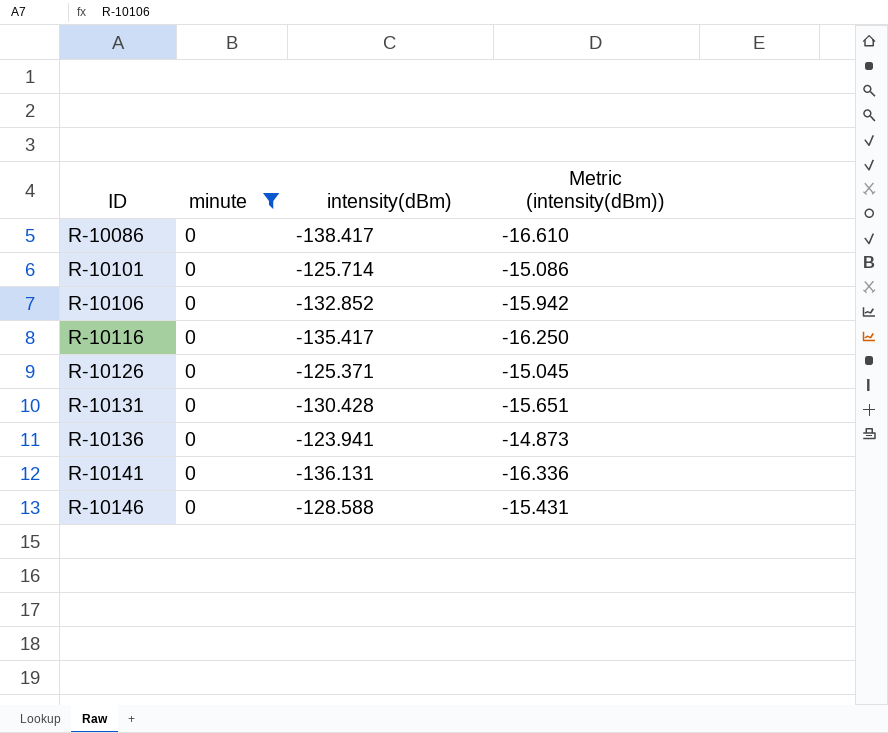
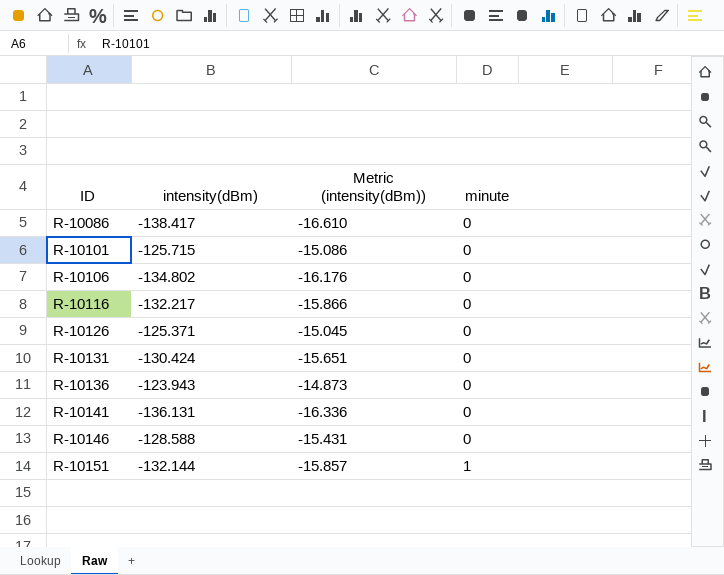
filter: minute = 0 -> none
column minute | position: 2 -> 4
R-10101 | intensity(dBm): -125.714 -> -125.715
R-10106 | intensity(dBm): -132.852 -> -134.802
R-10106 | Metric (intensity(dBm)): -15.942 -> -16.176
R-10116 | intensity(dBm): -135.417 -> -132.217
R-10116 | Metric (intensity(dBm)): -16.250 -> -15.866
R-10131 | intensity(dBm): -130.428 -> -130.424
R-10136 | intensity(dBm): -123.941 -> -123.943

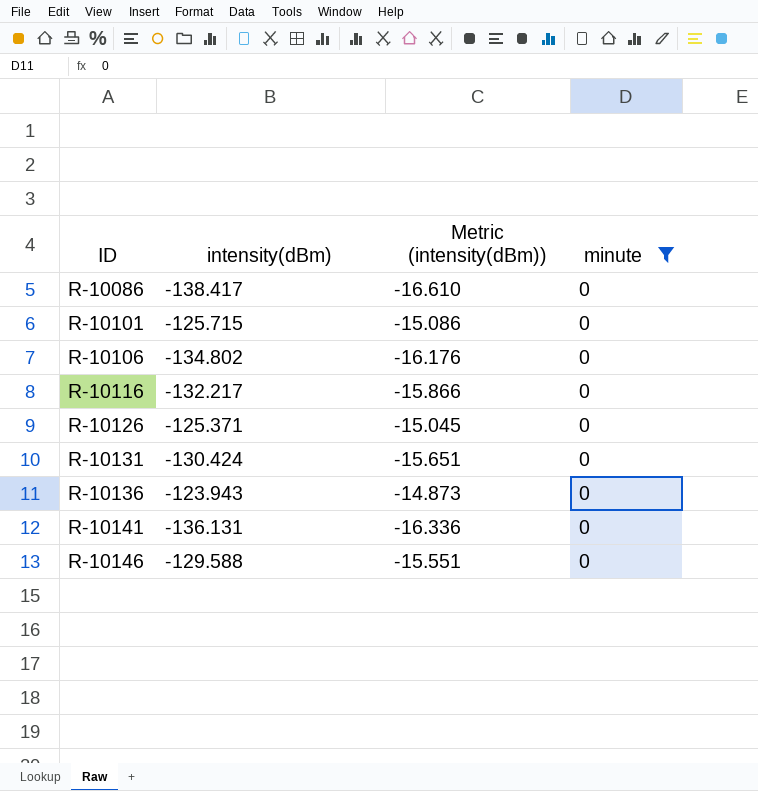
filter: none -> minute = 0
R-10146 | intensity(dBm): -128.588 -> -129.588
R-10146 | Metric (intensity(dBm)): -15.431 -> -15.551

